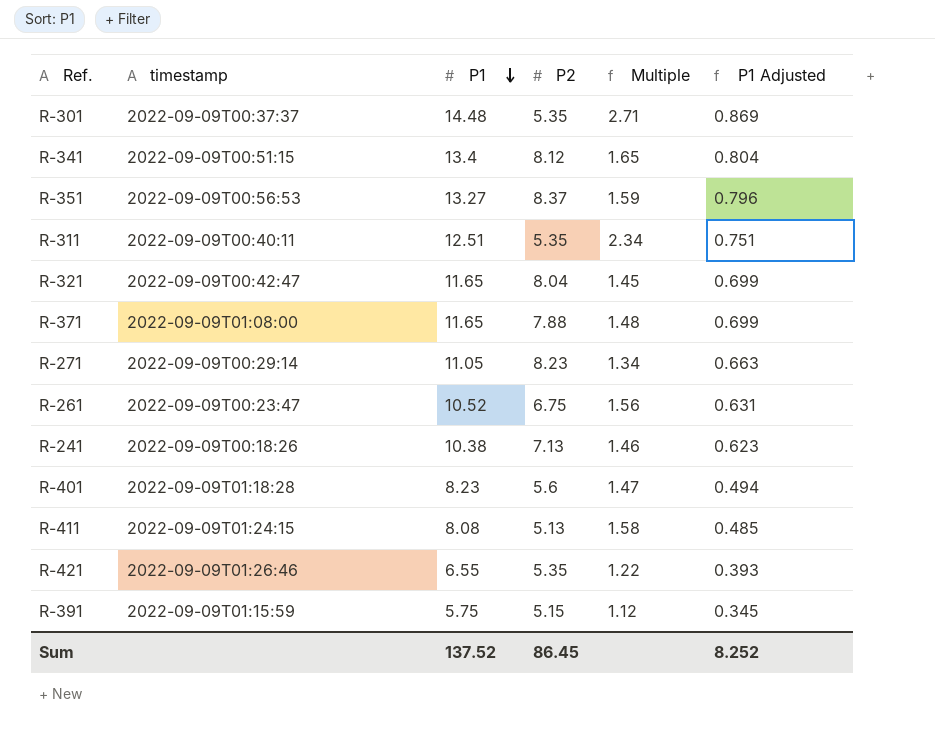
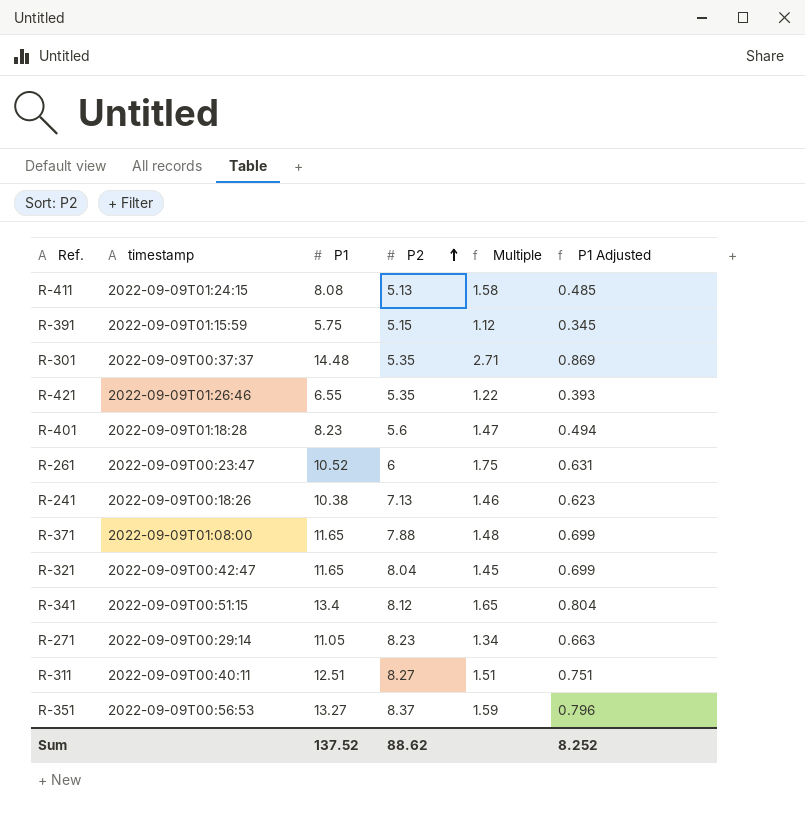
row order: P1 descending -> P2 ascending
R-261 | P2: 6.75 -> 6
R-261 | Multiple: 1.56 -> 1.75
R-311 | P2: 5.35 -> 8.27
R-311 | Multiple: 2.34 -> 1.51
Sum | P2: 86.45 -> 88.62

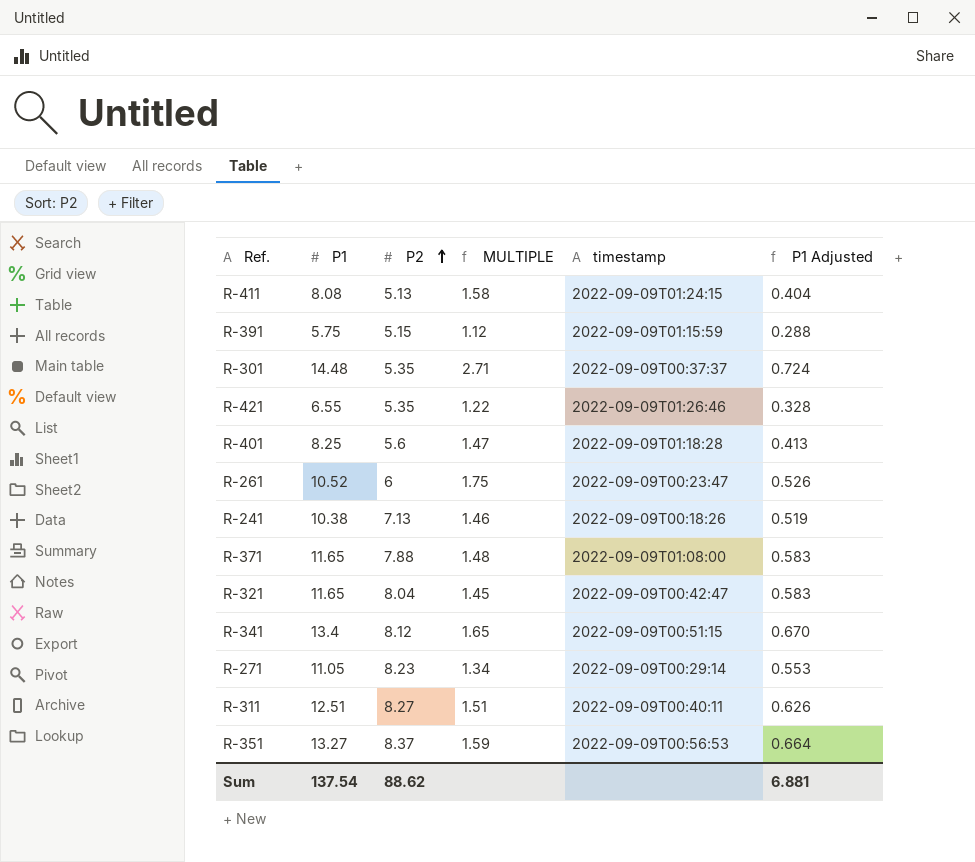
column name: Multiple -> MULTIPLE
column timestamp | position: 2 -> 5
column P1 Adjusted | formula: [P1] * 0.06 -> [P1] * 0.05
R-401 | P1: 8.23 -> 8.25
Sum | P1: 137.52 -> 137.54
Sum | P1 Adjusted: 8.252 -> 6.881

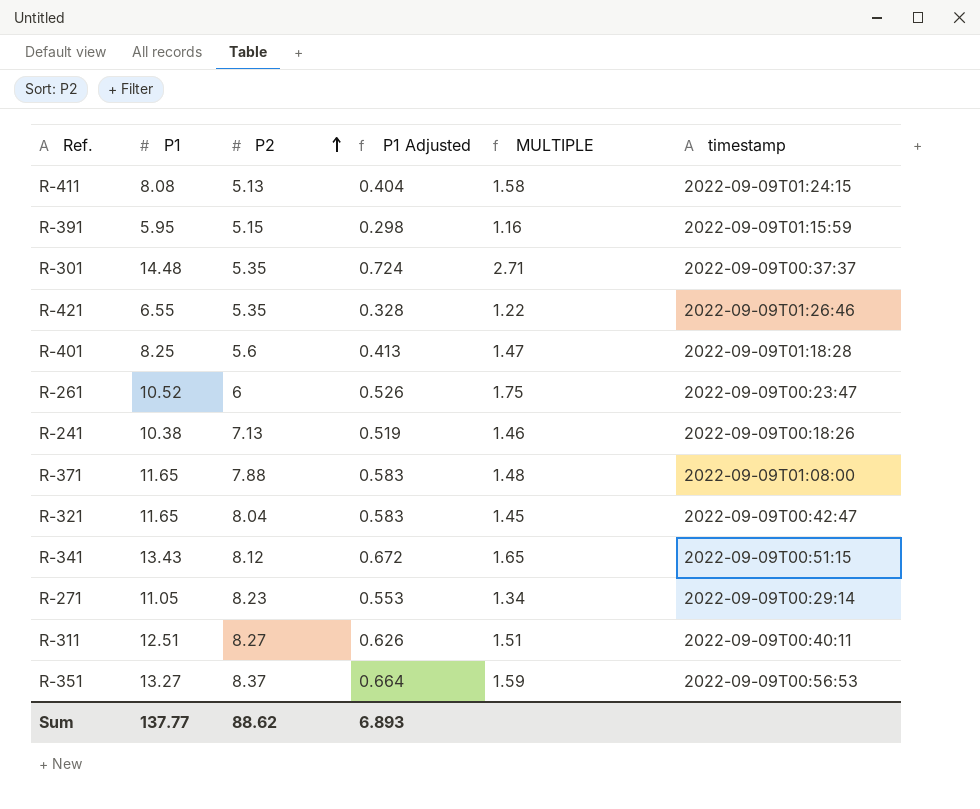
column P1 Adjusted | position: 6 -> 4
R-391 | P1: 5.75 -> 5.95
R-391 | P1 Adjusted: 0.288 -> 0.298
R-391 | MULTIPLE: 1.12 -> 1.16
R-341 | P1: 13.4 -> 13.43
R-341 | P1 Adjusted: 0.670 -> 0.672
Sum | P1: 137.54 -> 137.77
Sum | P1 Adjusted: 6.881 -> 6.893

